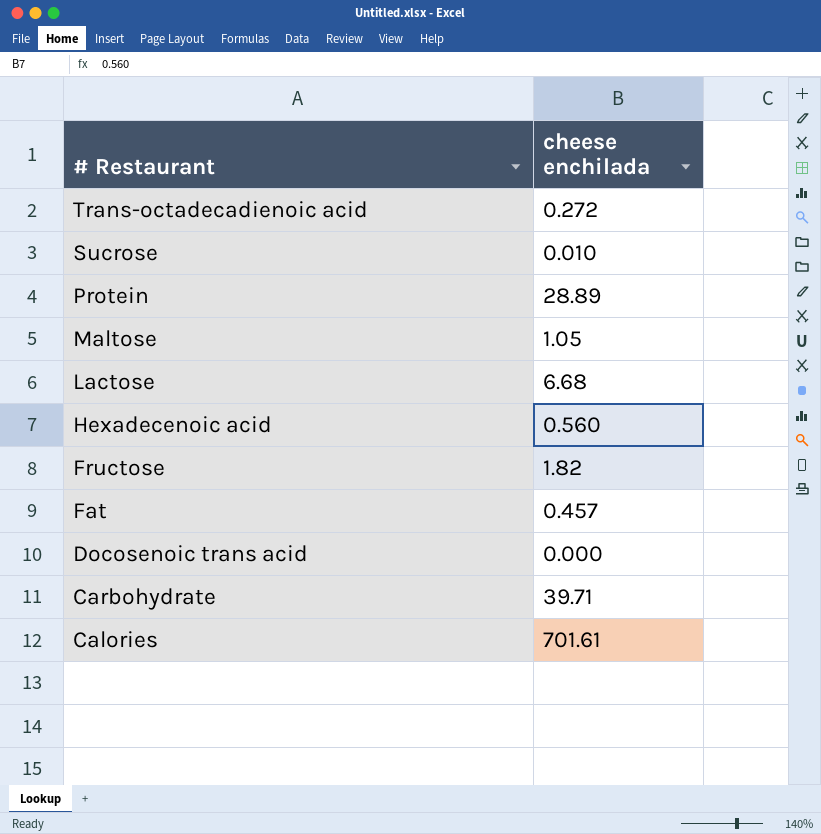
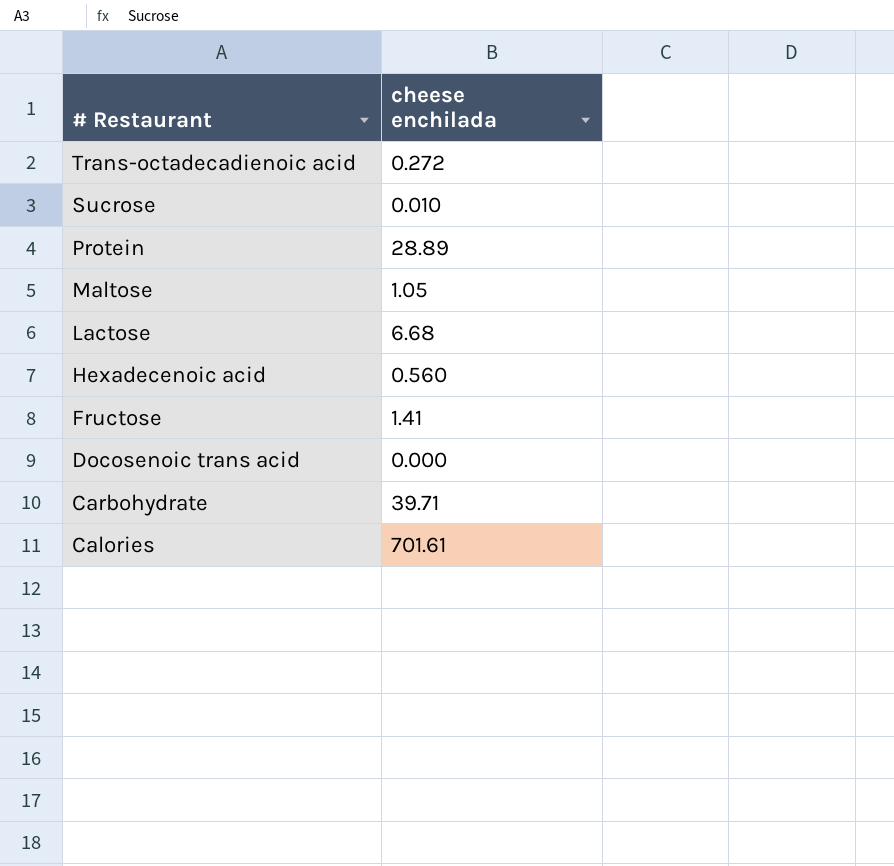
row Fat: 0.457 -> none
Fructose | cheese enchilada: 1.82 -> 1.41

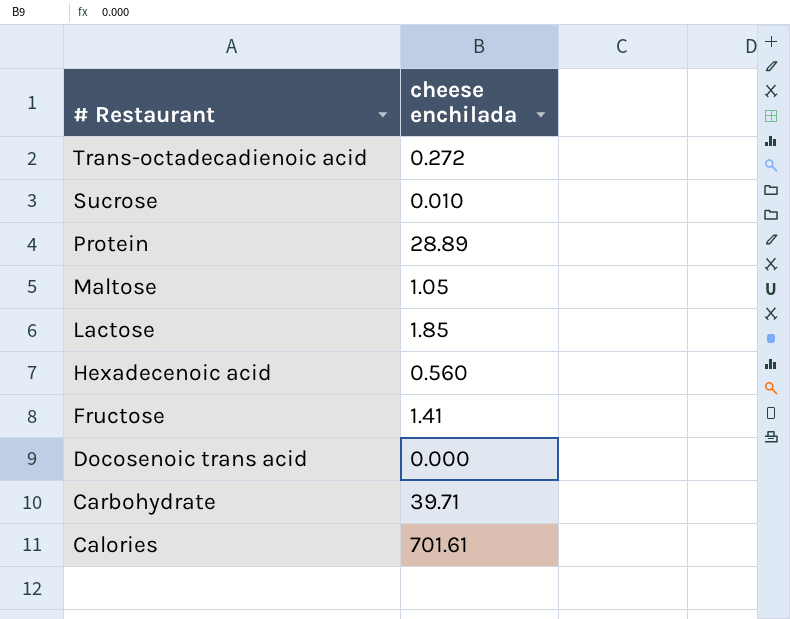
Lactose | cheese enchilada: 6.68 -> 1.85

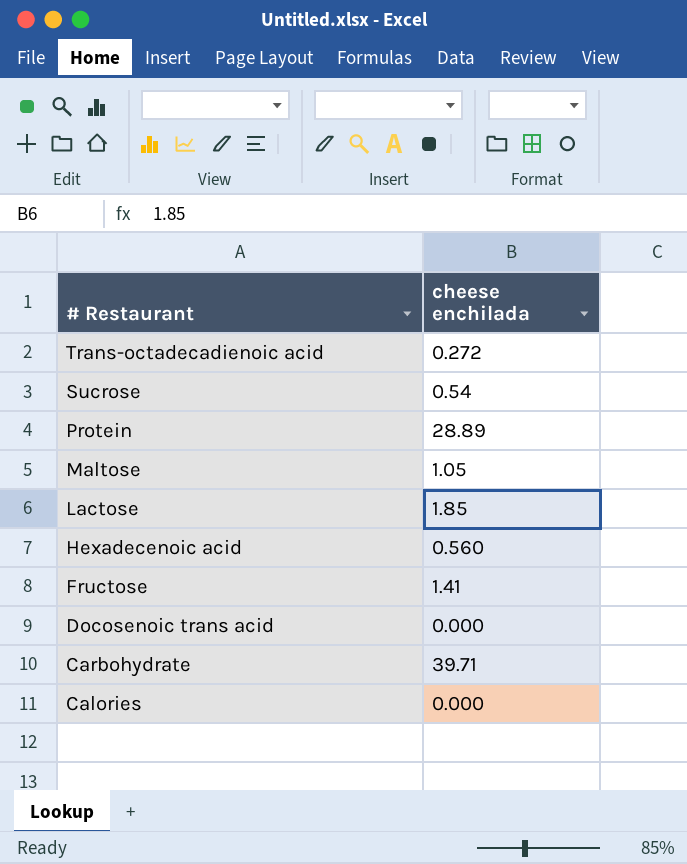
Sucrose | cheese enchilada: 0.010 -> 0.54
Calories | cheese enchilada: 701.61 -> 0.000

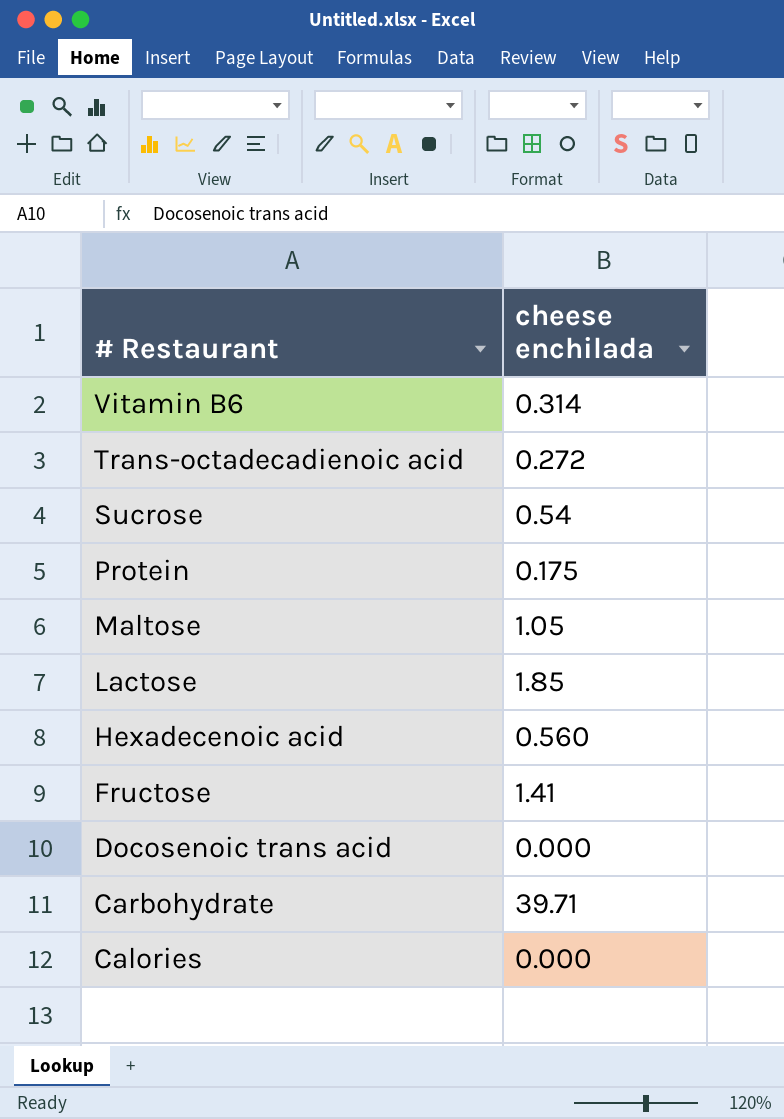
row Vitamin B6: none -> 0.314
Protein | cheese enchilada: 28.89 -> 0.175

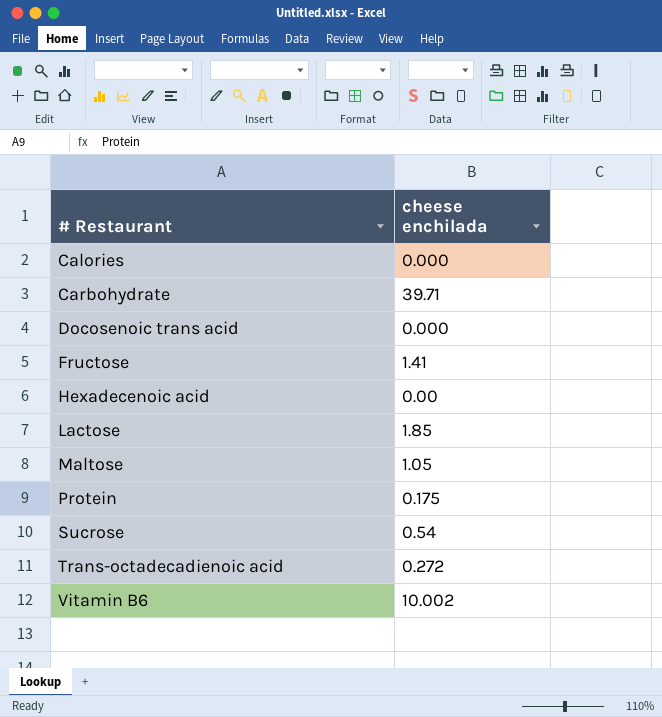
row order: # Restaurant descending -> # Restaurant ascending
Hexadecenoic acid | cheese enchilada: 0.560 -> 0.00
Vitamin B6 | cheese enchilada: 0.314 -> 10.002

